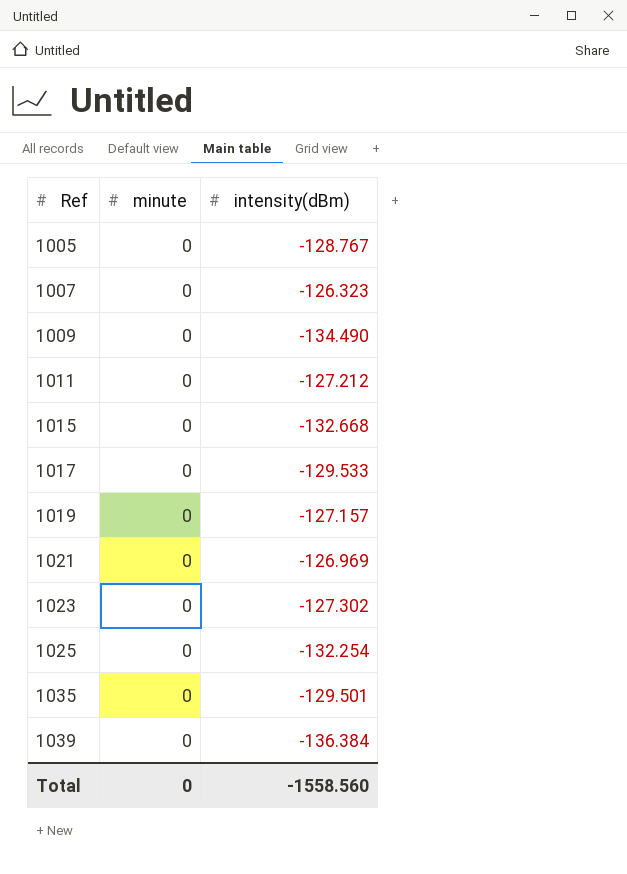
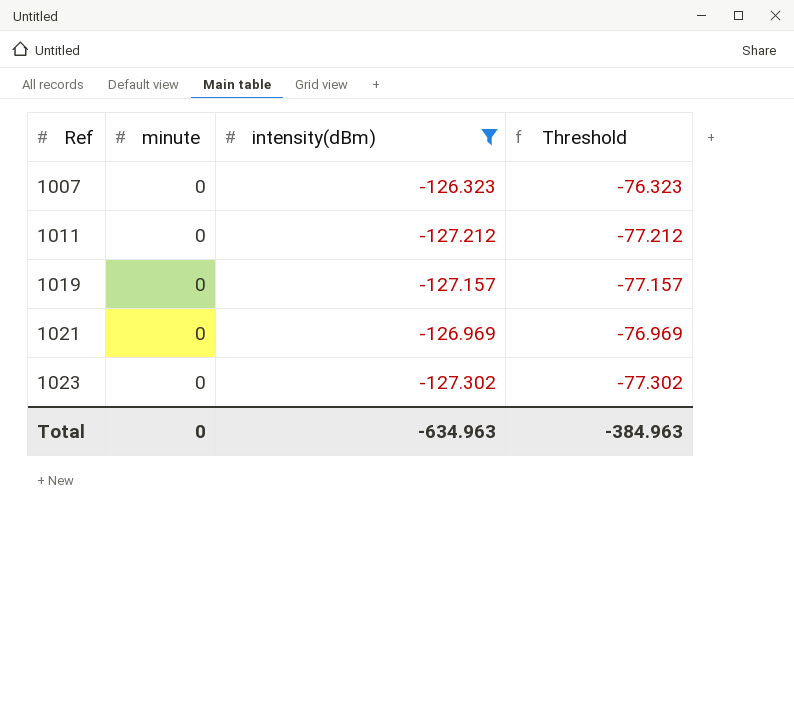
filter: none -> intensity(dBm) >= -127.302
column Threshold | formula: none -> [intensity(dBm)] + 50
Total | intensity(dBm): -1558.560 -> -634.963

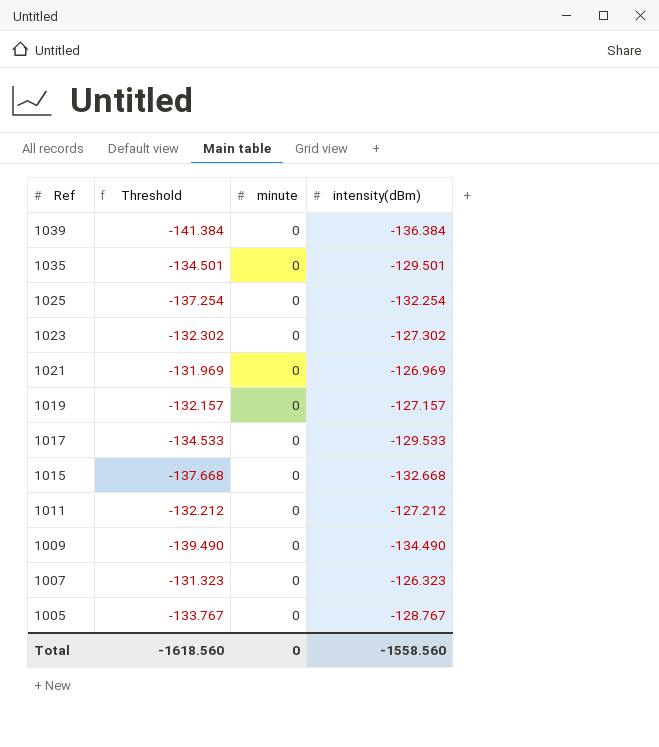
filter: intensity(dBm) >= -127.302 -> none
row order: Ref ascending -> Ref descending
column Threshold | formula: [intensity(dBm)] + 50 -> [intensity(dBm)] - 5
column Threshold | position: 4 -> 2
Total | Threshold: -384.963 -> -1618.560
Total | intensity(dBm): -634.963 -> -1558.560

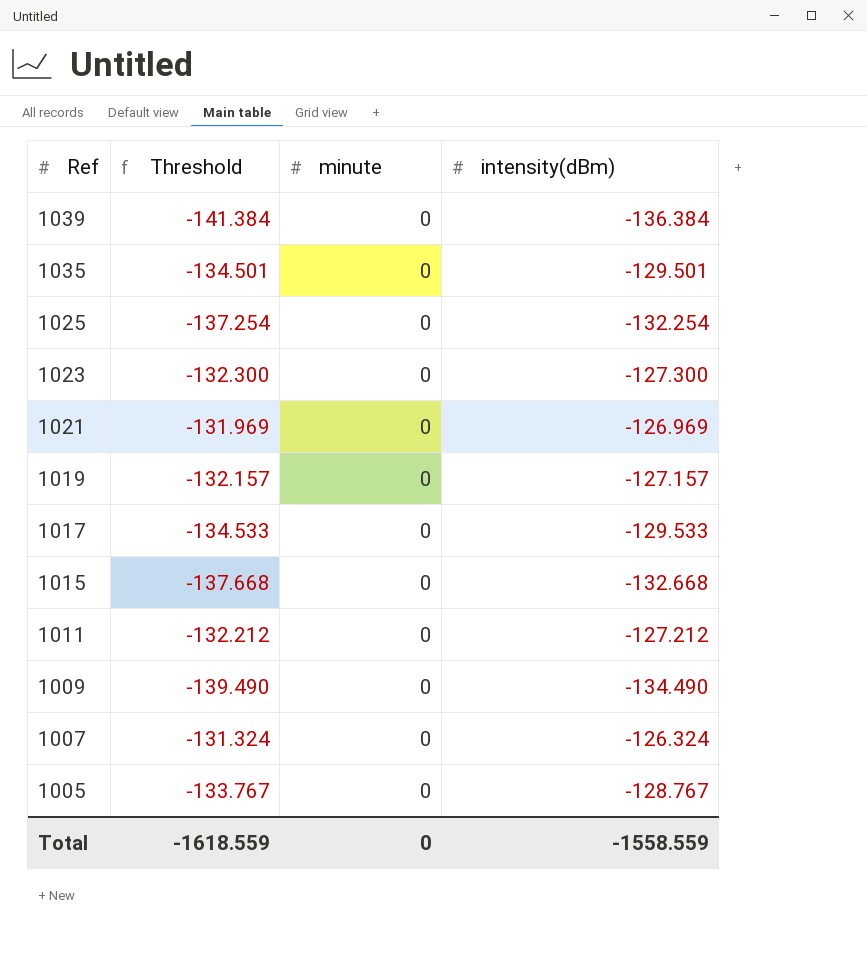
1023 | Threshold: -132.302 -> -132.300
1023 | intensity(dBm): -127.302 -> -127.300
1007 | Threshold: -131.323 -> -131.324
1007 | intensity(dBm): -126.323 -> -126.324
Total | Threshold: -1618.560 -> -1618.559
Total | intensity(dBm): -1558.560 -> -1558.559

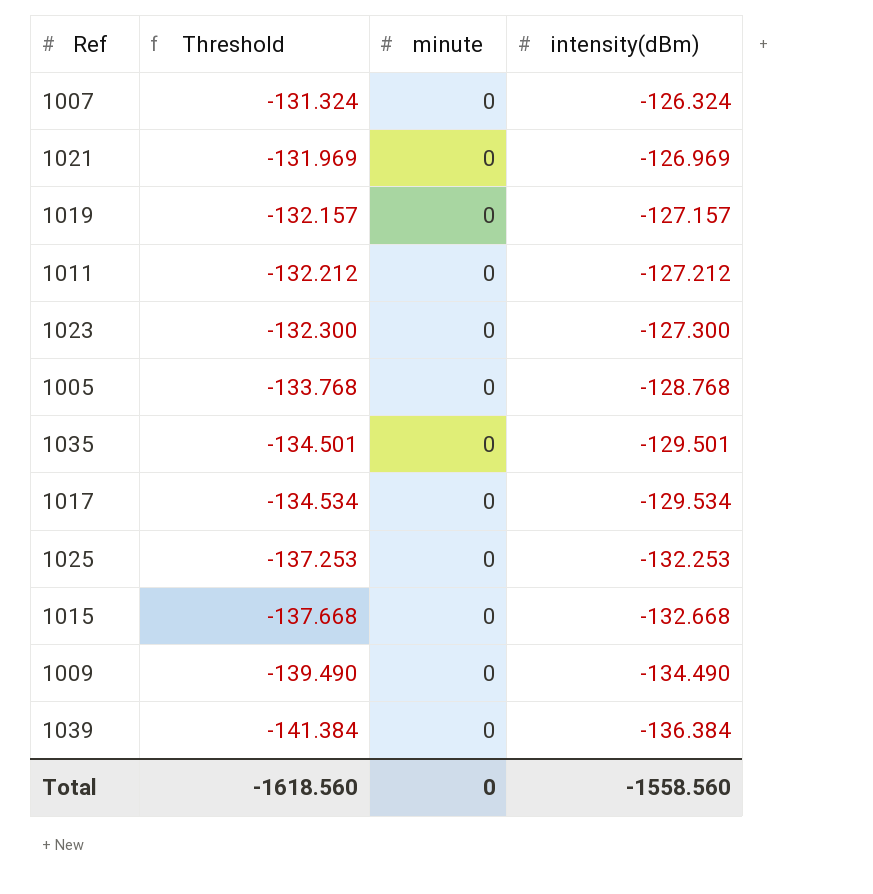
row order: Ref descending -> Threshold descending
1005 | Threshold: -133.767 -> -133.768
1005 | intensity(dBm): -128.767 -> -128.768
1017 | Threshold: -134.533 -> -134.534
1017 | intensity(dBm): -129.533 -> -129.534
1025 | Threshold: -137.254 -> -137.253
1025 | intensity(dBm): -132.254 -> -132.253
Total | Threshold: -1618.559 -> -1618.560
Total | intensity(dBm): -1558.559 -> -1558.560

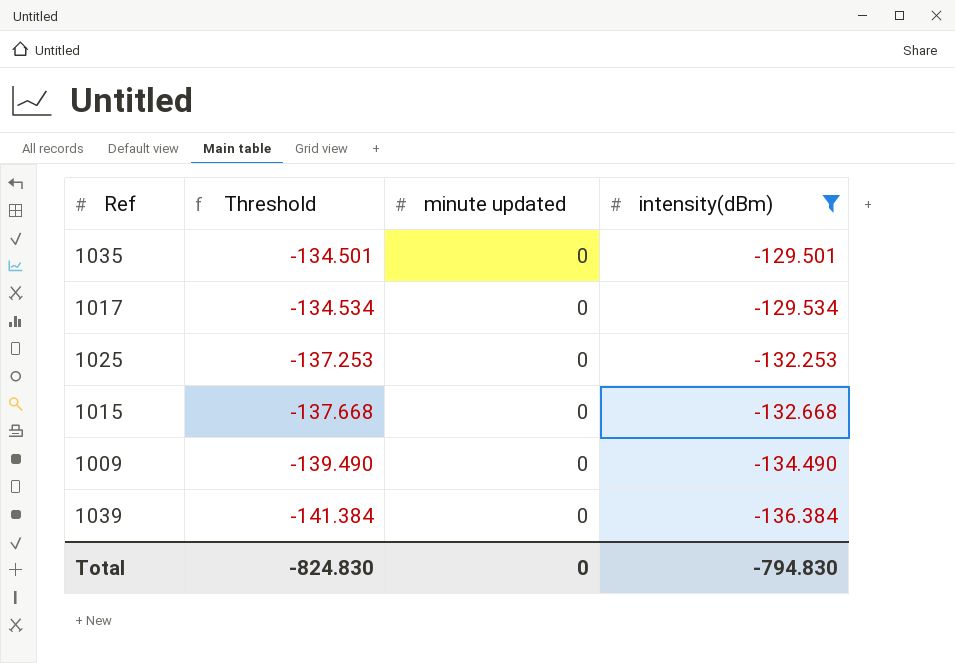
filter: none -> intensity(dBm) <= -129.501
column name: minute -> minute updated
Total | Threshold: -1618.560 -> -824.830
Total | intensity(dBm): -1558.560 -> -794.830

